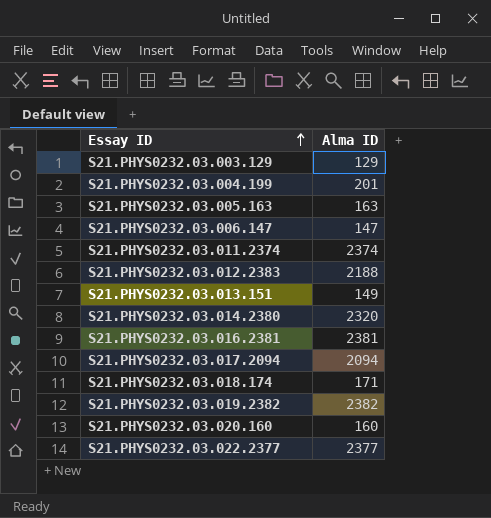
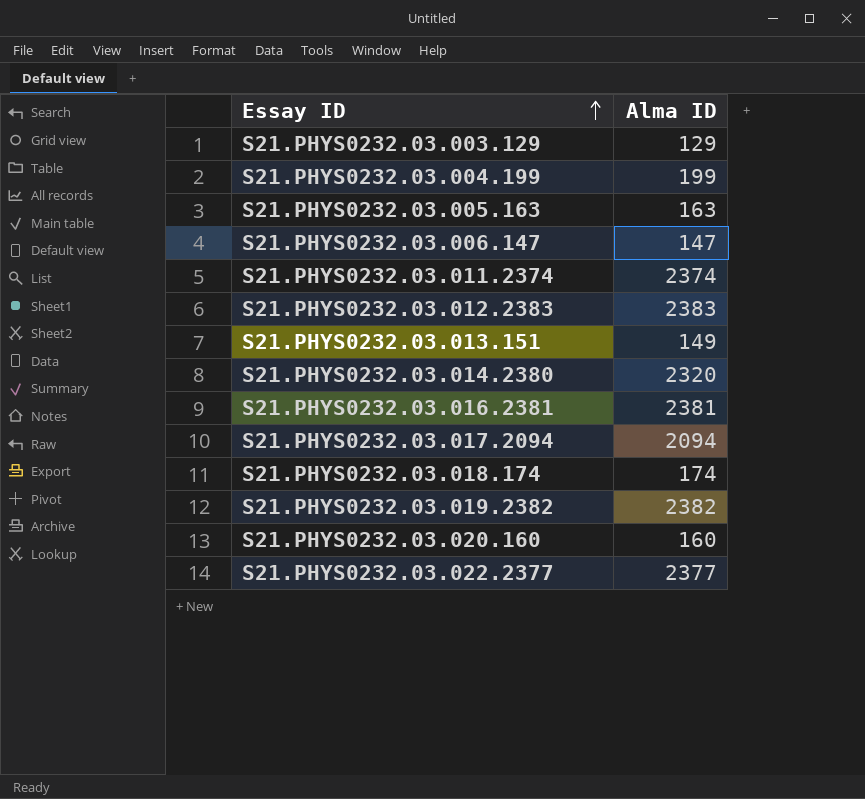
S21.PHYS0232.03.004.199 | Alma ID: 201 -> 199
S21.PHYS0232.03.012.2383 | Alma ID: 2188 -> 2383
S21.PHYS0232.03.018.174 | Alma ID: 171 -> 174

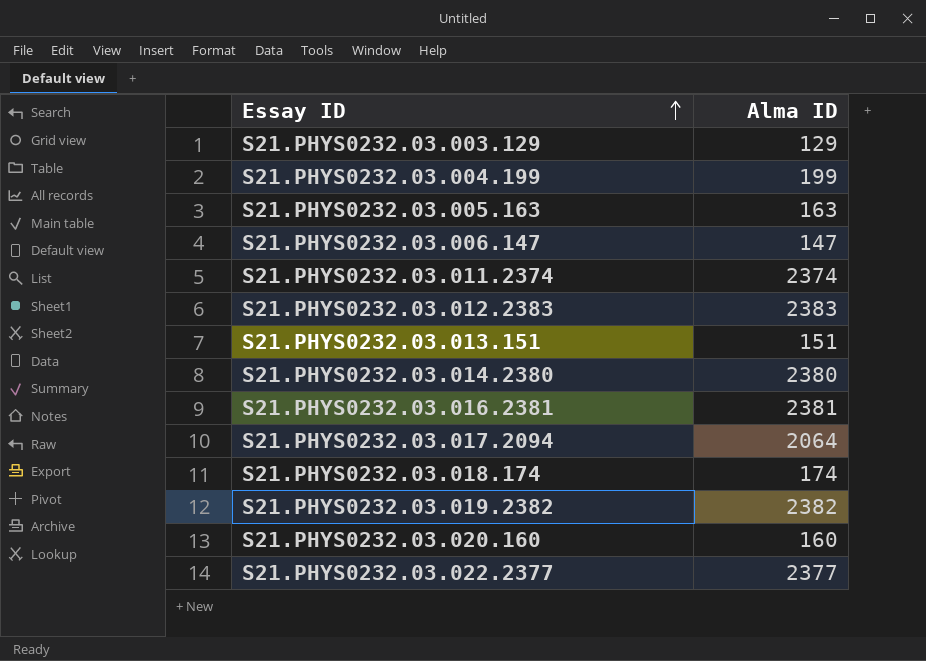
S21.PHYS0232.03.013.151 | Alma ID: 149 -> 151
S21.PHYS0232.03.014.2380 | Alma ID: 2320 -> 2380
S21.PHYS0232.03.017.2094 | Alma ID: 2094 -> 2064

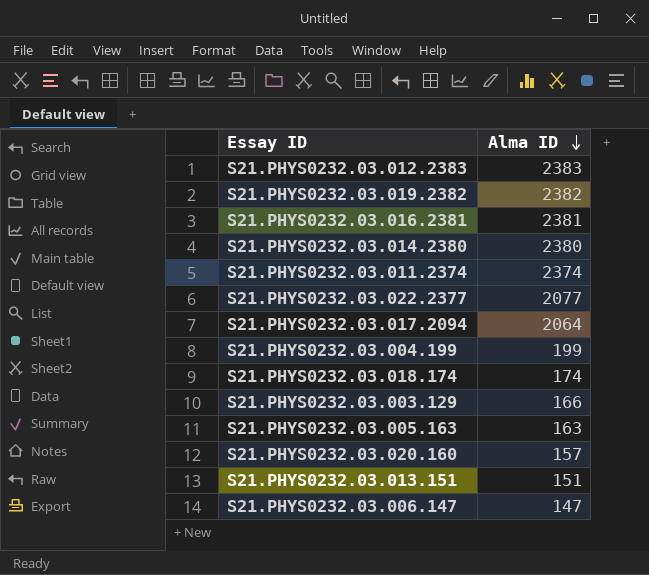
row order: Essay ID ascending -> Alma ID descending
S21.PHYS0232.03.022.2377 | Alma ID: 2377 -> 2077
S21.PHYS0232.03.003.129 | Alma ID: 129 -> 166
S21.PHYS0232.03.020.160 | Alma ID: 160 -> 157

